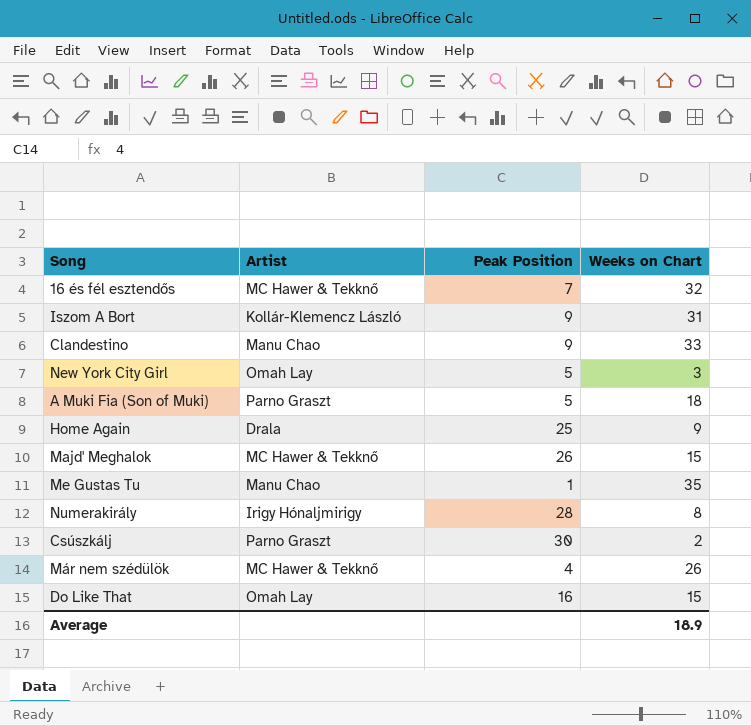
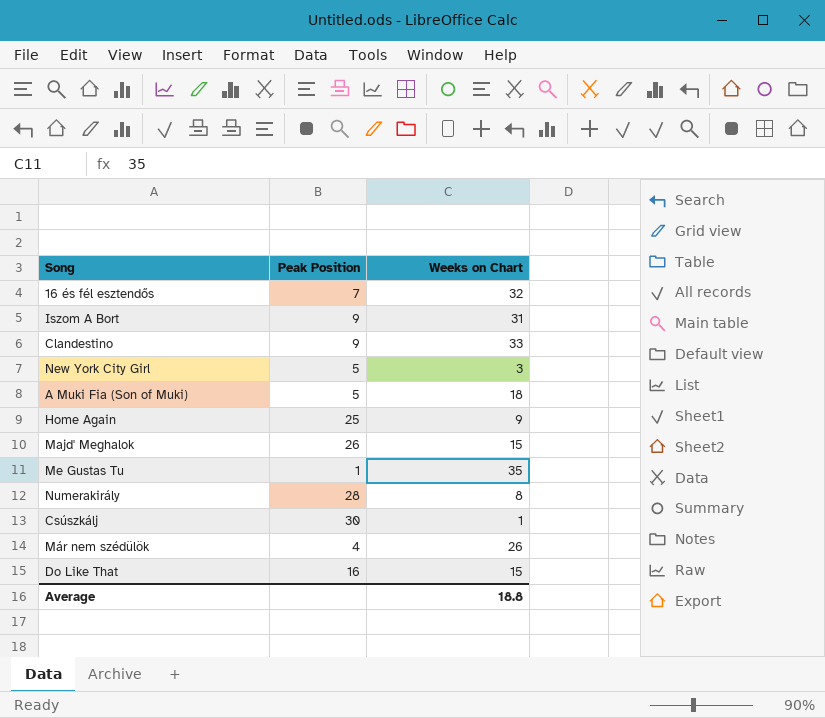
column Artist | position: 2 -> none
Csúszkálj | Weeks on Chart: 2 -> 1
Average | Weeks on Chart: 18.9 -> 18.8

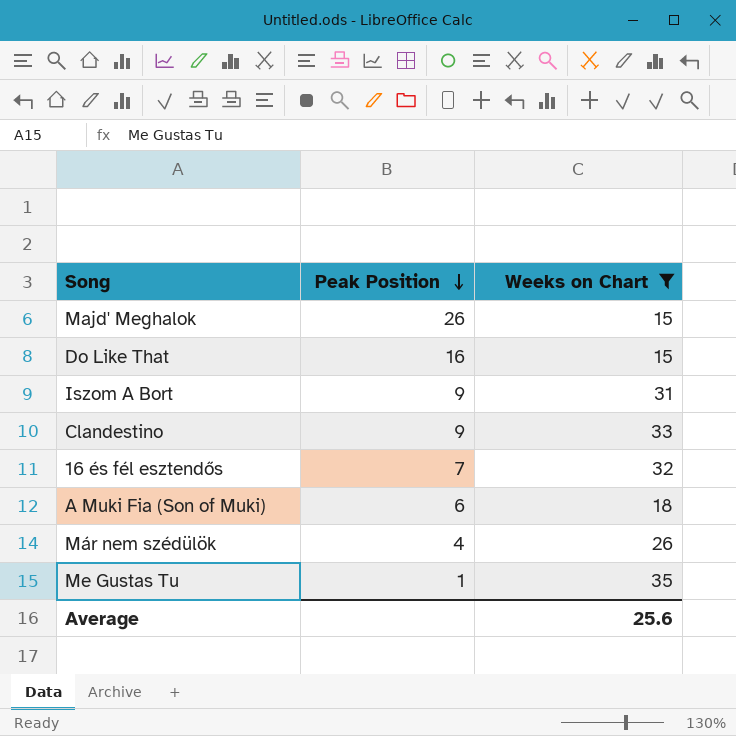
filter: none -> Weeks on Chart >= 15
row order: none -> Peak Position descending
A Muki Fia (Son of Muki) | Peak Position: 5 -> 6
Average | Weeks on Chart: 18.8 -> 25.6

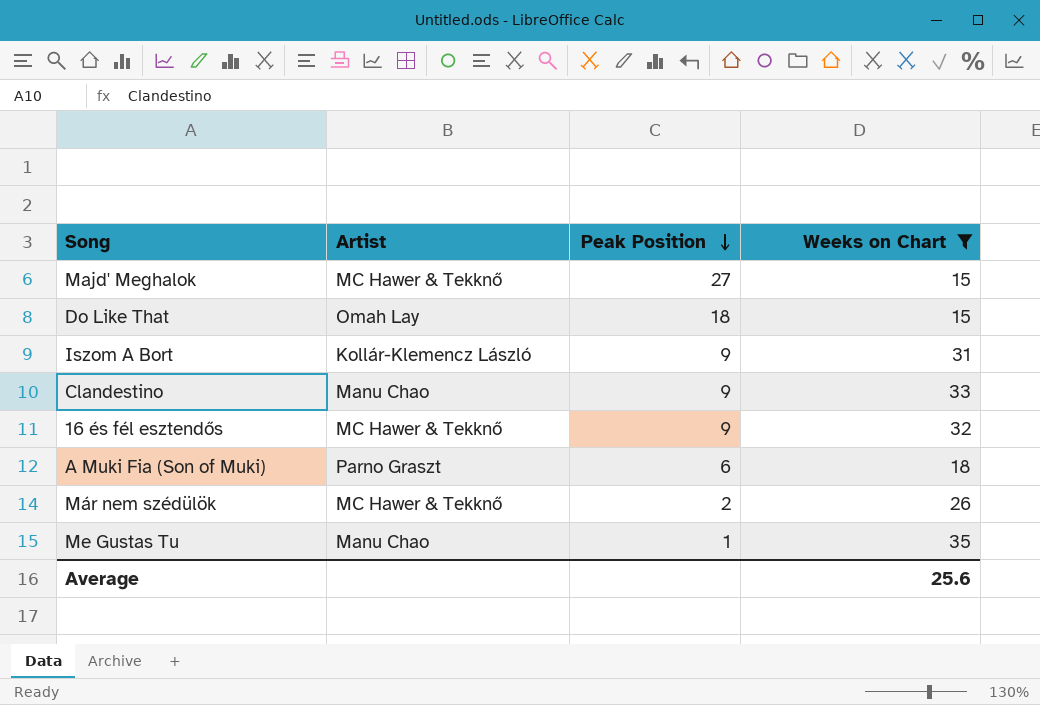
column Artist | position: none -> 2
Majd' Meghalok | Peak Position: 26 -> 27
Do Like That | Peak Position: 16 -> 18
16 és fél esztendős | Peak Position: 7 -> 9
Már nem szédülök | Peak Position: 4 -> 2

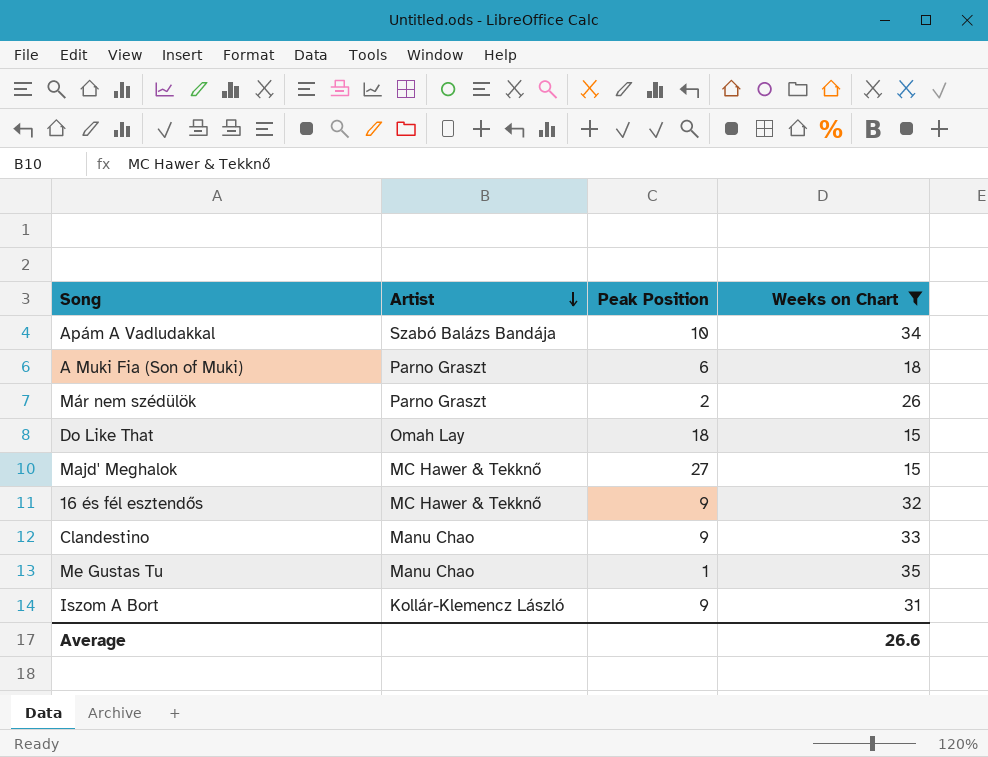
row order: Peak Position descending -> Artist descending
row Apám A Vadludakkal: none -> Szabó Balázs Bandája | 10 | 34
Már nem szédülök | Artist: MC Hawer & Tekknő -> Parno Graszt
Average | Weeks on Chart: 25.6 -> 26.6

